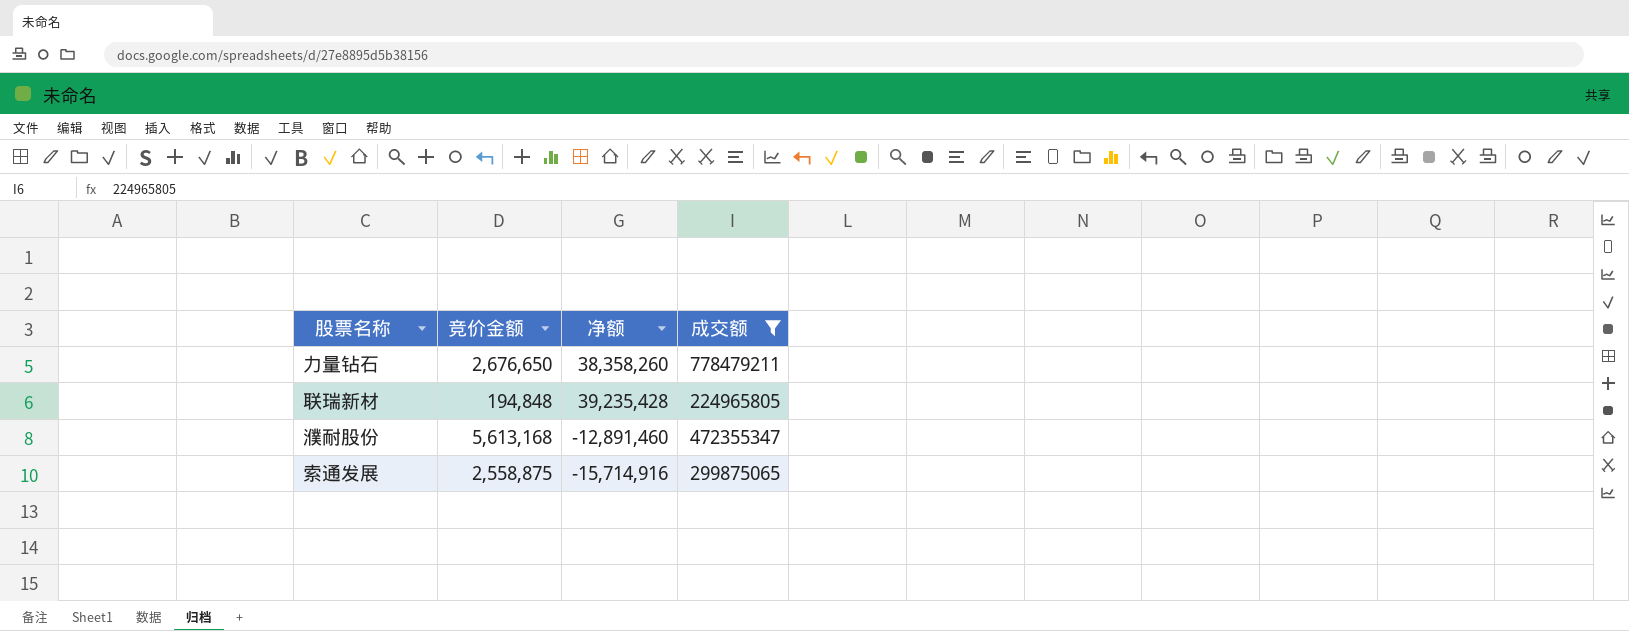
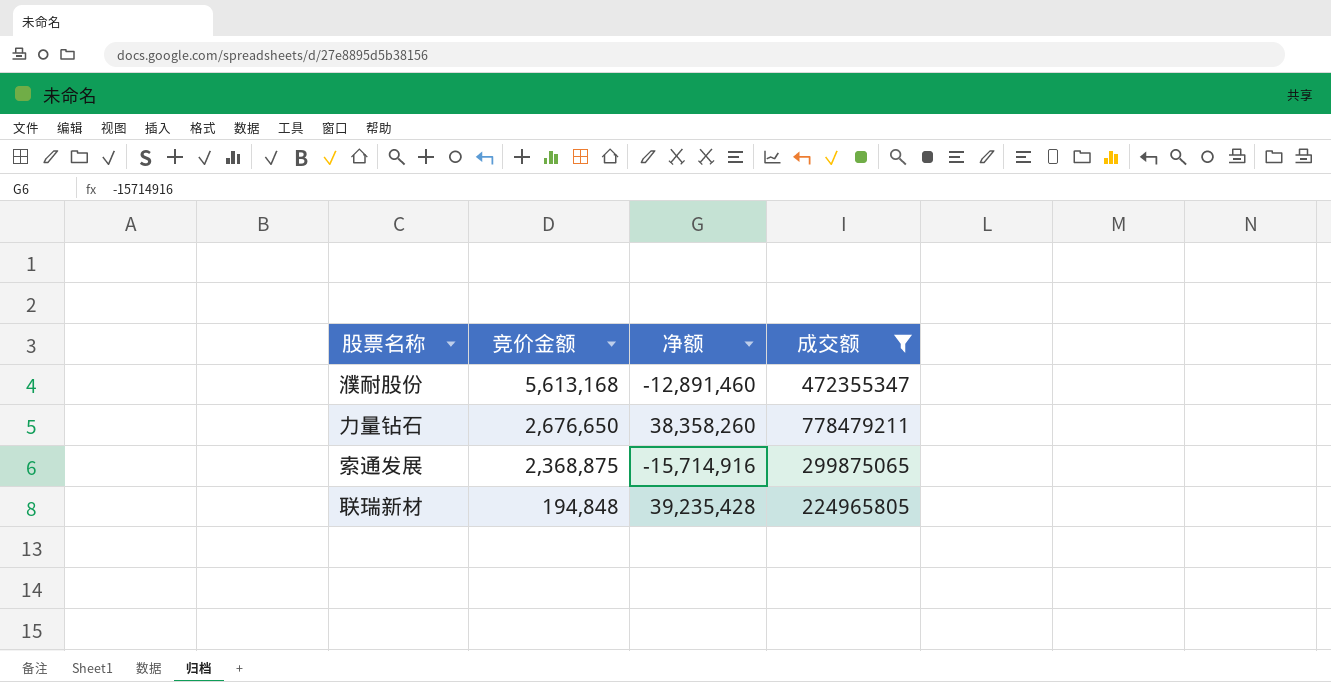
row order: none -> 竞价金额 descending
索通发展 | 竞价金额: 2,558,875 -> 2,368,875

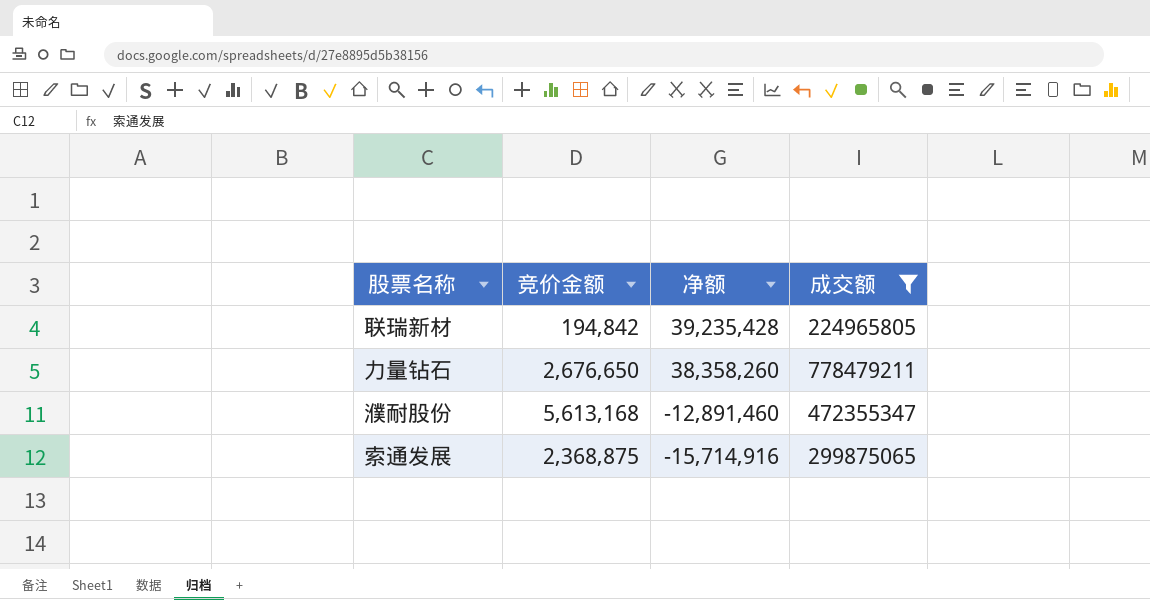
row order: 竞价金额 descending -> 净额 descending
联瑞新材 | 竞价金额: 194,848 -> 194,842

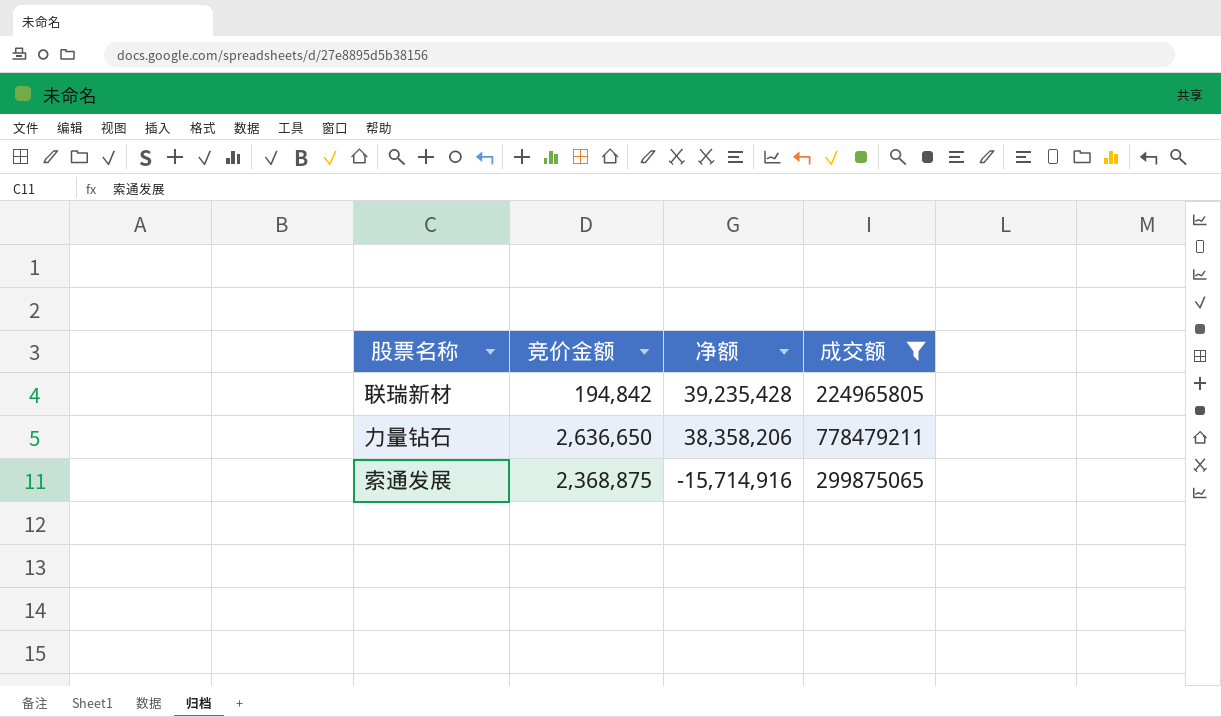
row 濮耐股份: 5,613,168 | -12,891,460 | 472355347 -> none
力量钻石 | 竞价金额: 2,676,650 -> 2,636,650
力量钻石 | 净额: 38,358,260 -> 38,358,206

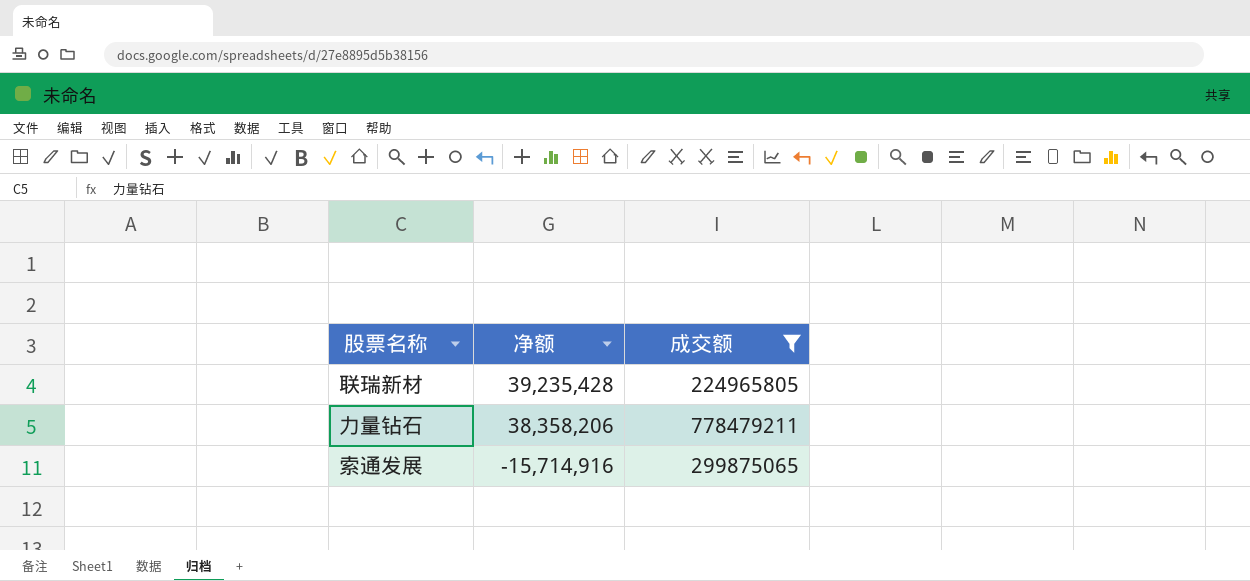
column 竞价金额 | position: 2 -> none

